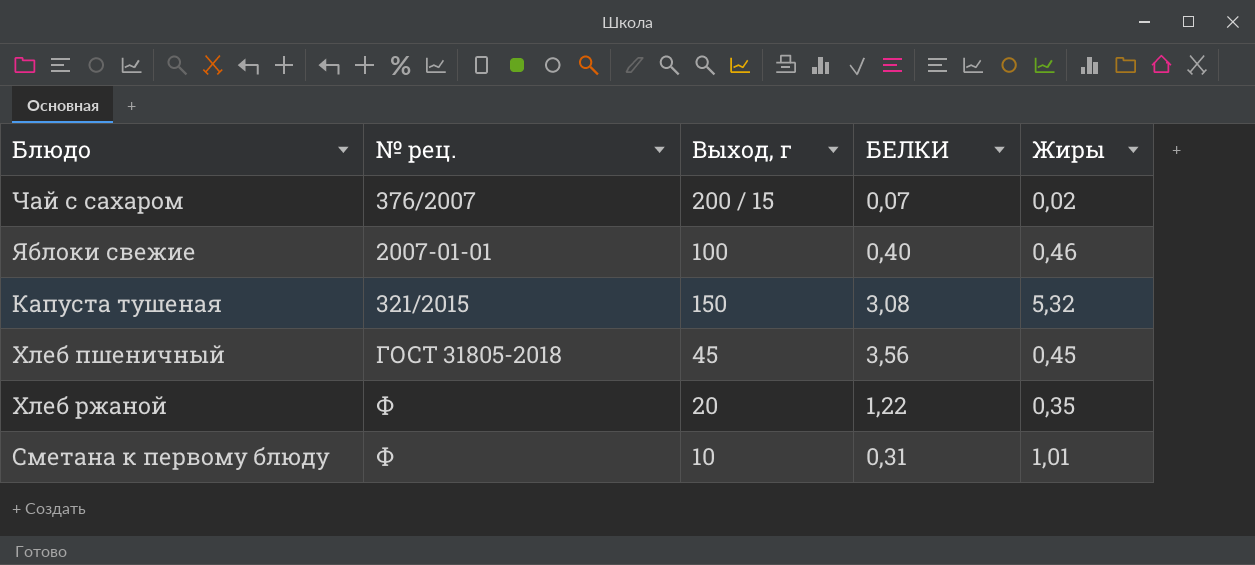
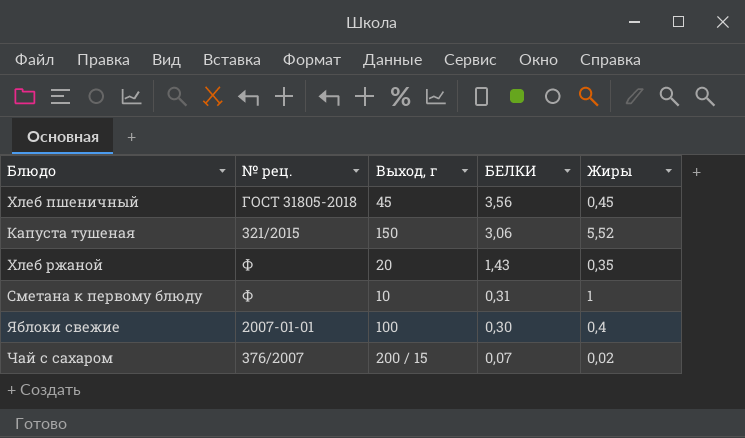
row order: none -> БЕЛКИ descending
Капуста тушеная | БЕЛКИ: 3,08 -> 3,06
Капуста тушеная | Жиры: 5,32 -> 5,52
Хлеб ржаной | БЕЛКИ: 1,22 -> 1,43
Сметана к первому блюду | Жиры: 1,01 -> 1
Яблоки свежие | БЕЛКИ: 0,40 -> 0,30
Яблоки свежие | Жиры: 0,46 -> 0,4

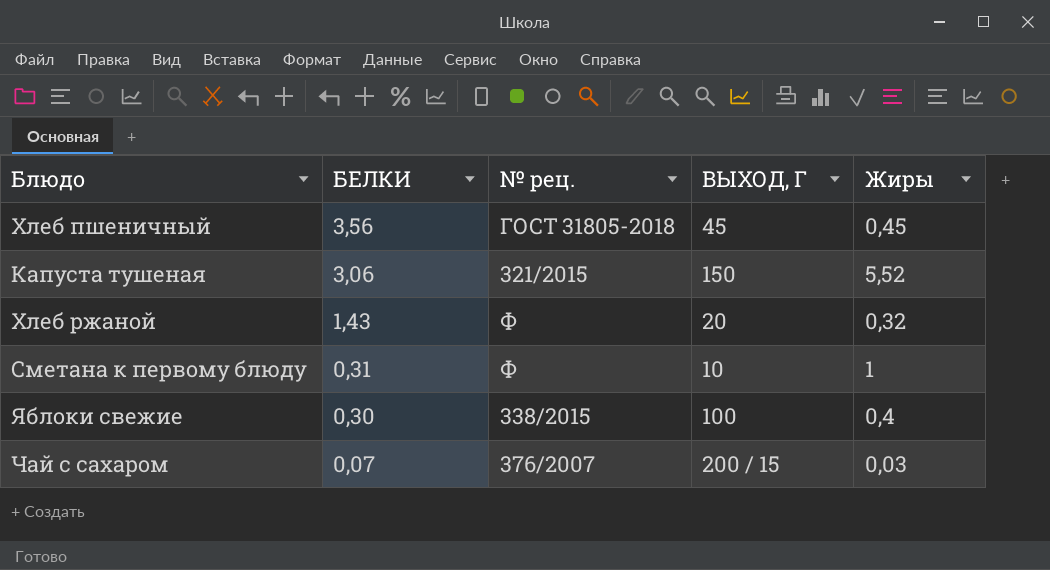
column БЕЛКИ | position: 4 -> 2
column name: Выход, г -> ВЫХОД, Г
Хлеб ржаной | Жиры: 0,35 -> 0,32
Яблоки свежие | № рец.: 2007-01-01 -> 338/2015
Чай с сахаром | Жиры: 0,02 -> 0,03

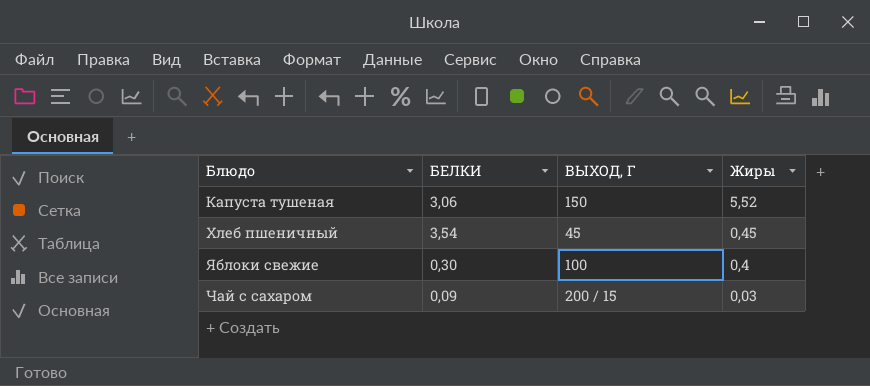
row order: БЕЛКИ descending -> Жиры descending
column № рец. | position: 3 -> none
row Хлеб ржаной: 1,43 | Ф | 20 | 0,32 -> none
row Сметана к первому блюду: 0,31 | Ф | 10 | 1 -> none
Хлеб пшеничный | БЕЛКИ: 3,56 -> 3,54
Чай с сахаром | БЕЛКИ: 0,07 -> 0,09

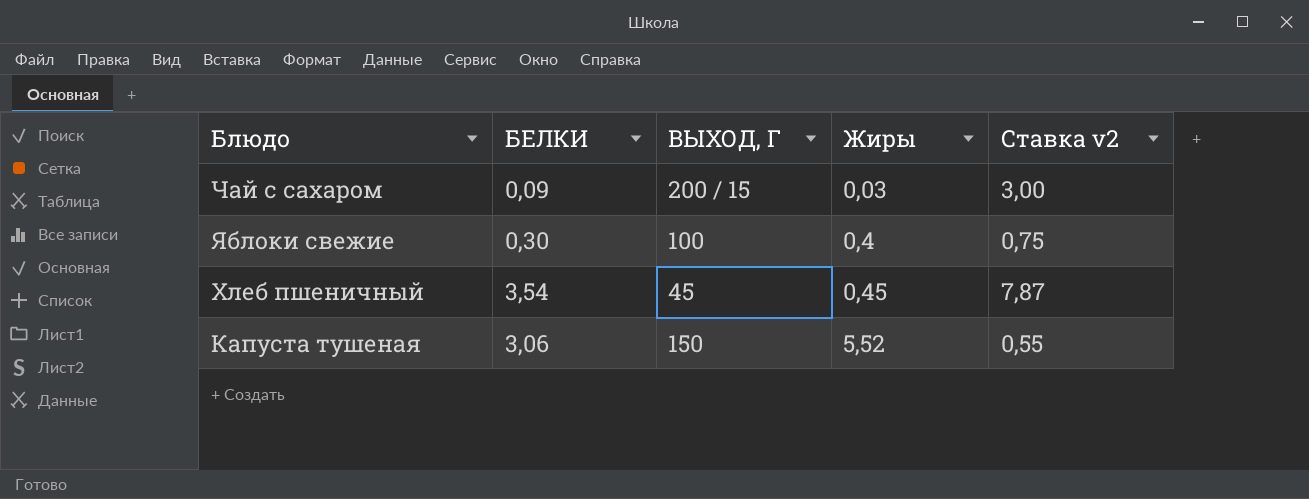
row order: Жиры descending -> Жиры ascending
column Ставка v2 | formula: none -> [БЕЛКИ] / [Жиры]

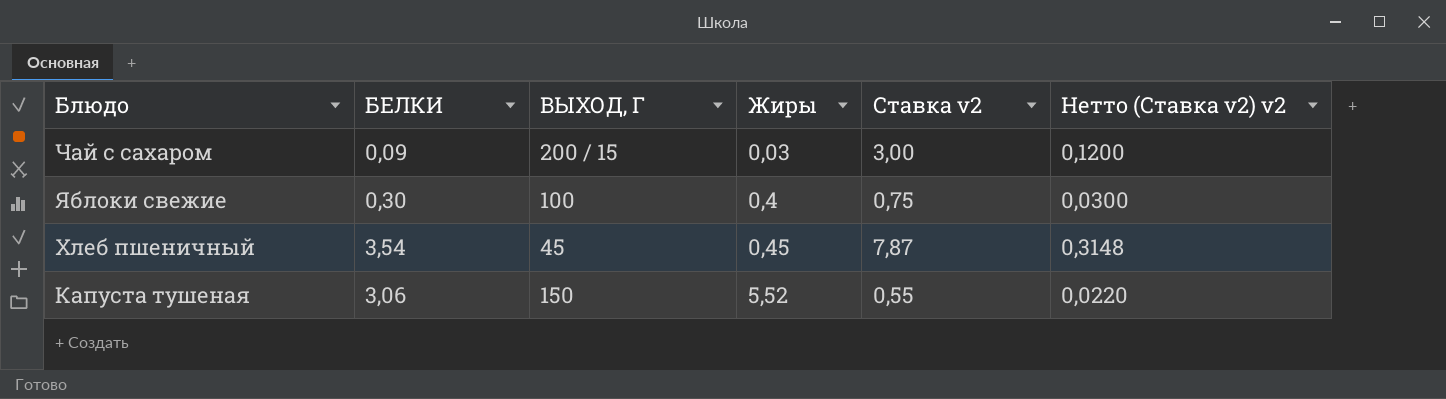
column Нетто (Ставка v2) v2 | formula: none -> [Ставка v2] * 0,04

